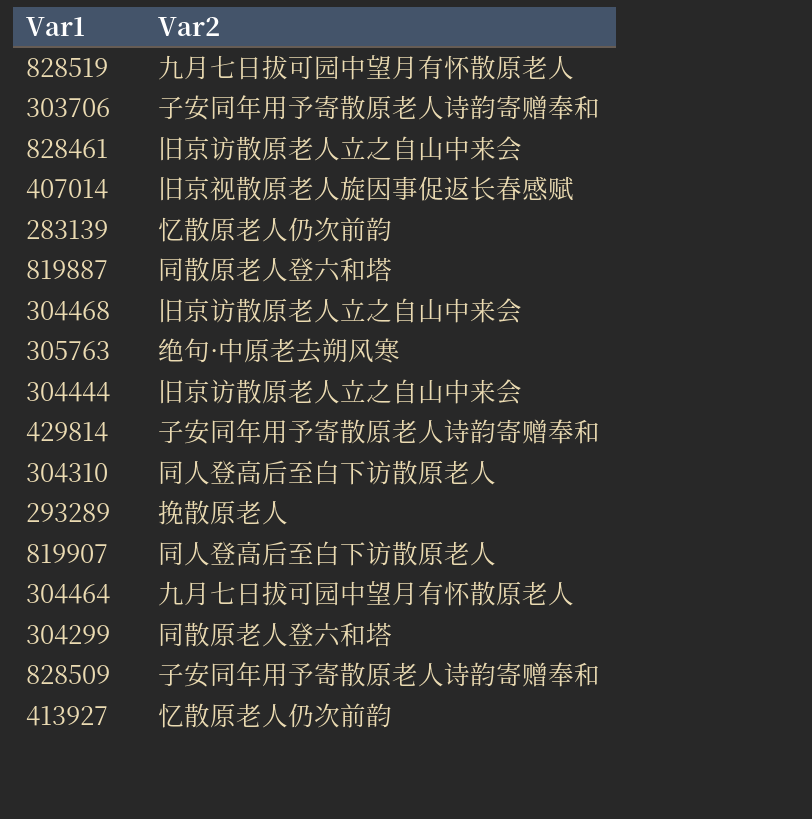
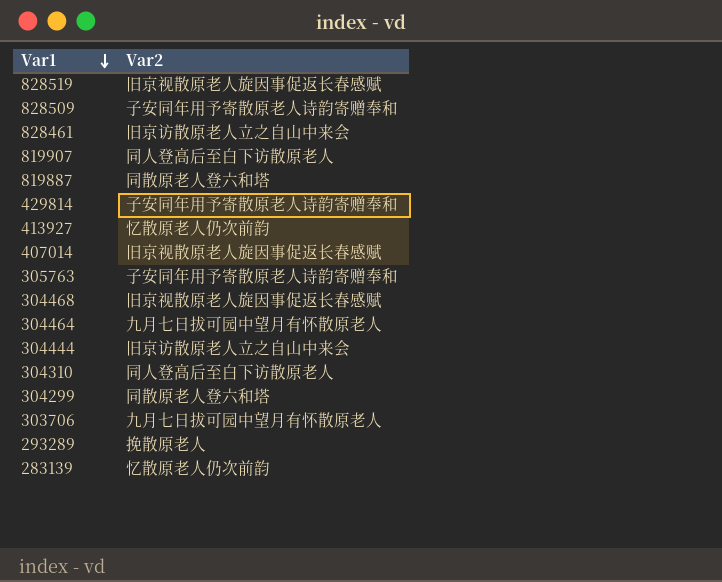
row order: none -> Var1 descending
828519 | Var2: 九月七日拔可园中望月有怀散原老人 -> 旧京视散原老人旋因事促返长春感赋
305763 | Var2: 绝句·中原老去朔风寒 -> 子安同年用予寄散原老人诗韵寄赠奉和
304468 | Var2: 旧京访散原老人立之自山中来会 -> 旧京视散原老人旋因事促返长春感赋
303706 | Var2: 子安同年用予寄散原老人诗韵寄赠奉和 -> 九月七日拔可园中望月有怀散原老人

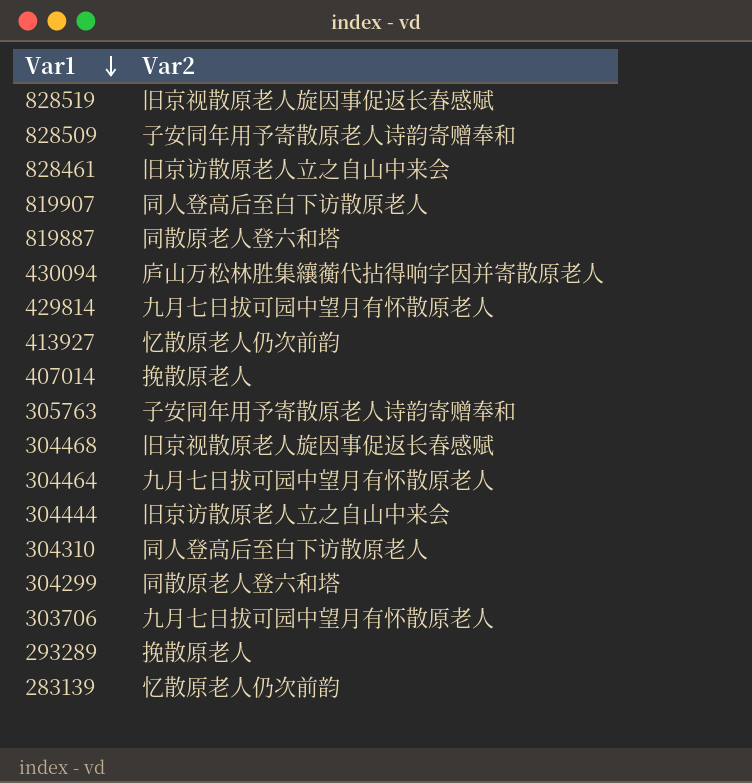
row 430094: none -> 庐山万松林胜集纕蘅代拈得响字因并寄散原老人
429814 | Var2: 子安同年用予寄散原老人诗韵寄赠奉和 -> 九月七日拔可园中望月有怀散原老人
407014 | Var2: 旧京视散原老人旋因事促返长春感赋 -> 挽散原老人

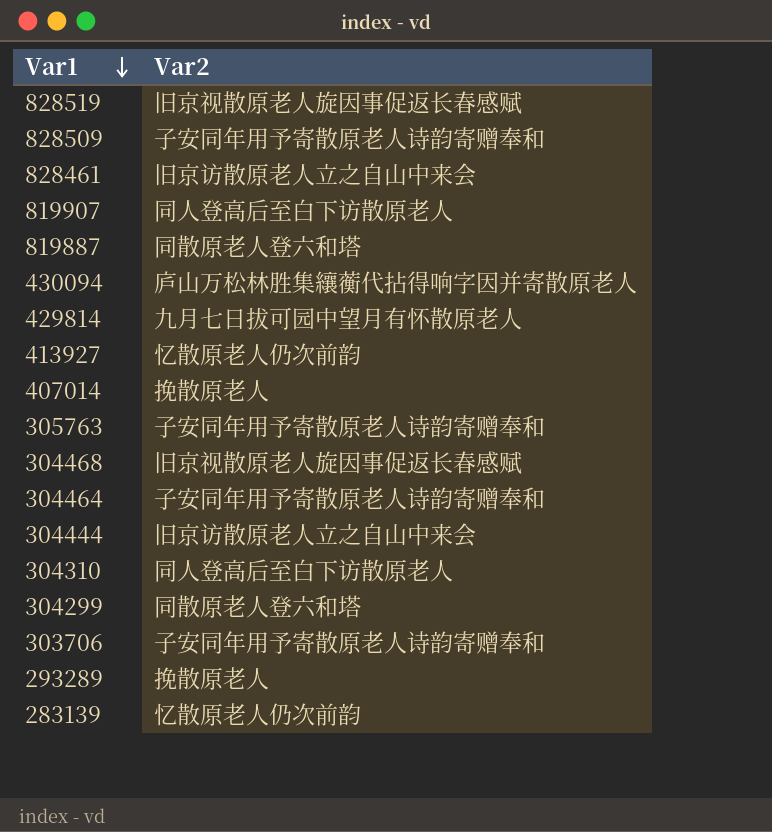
304464 | Var2: 九月七日拔可园中望月有怀散原老人 -> 子安同年用予寄散原老人诗韵寄赠奉和
303706 | Var2: 九月七日拔可园中望月有怀散原老人 -> 子安同年用予寄散原老人诗韵寄赠奉和

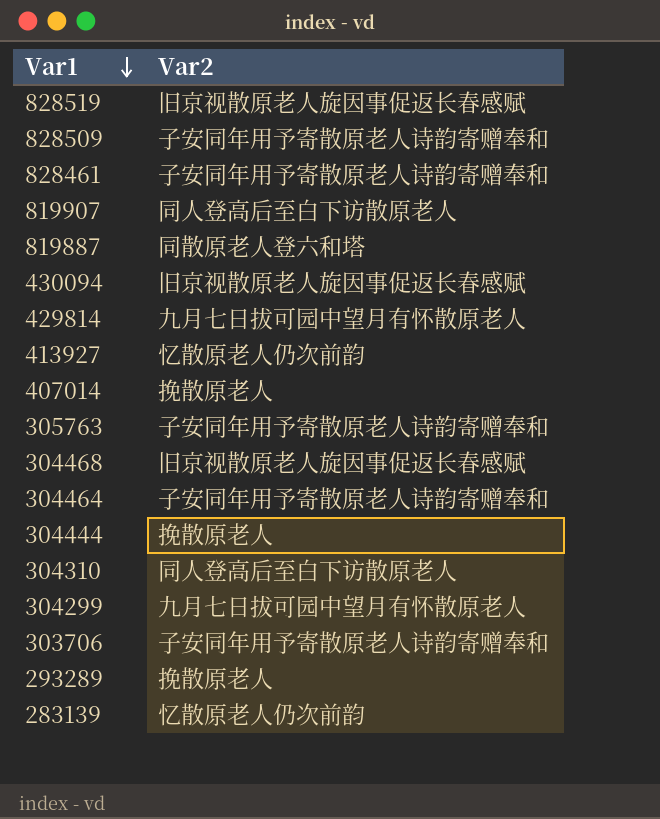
828461 | Var2: 旧京访散原老人立之自山中来会 -> 子安同年用予寄散原老人诗韵寄赠奉和
430094 | Var2: 庐山万松林胜集纕蘅代拈得响字因并寄散原老人 -> 旧京视散原老人旋因事促返长春感赋
304444 | Var2: 旧京访散原老人立之自山中来会 -> 挽散原老人
304299 | Var2: 同散原老人登六和塔 -> 九月七日拔可园中望月有怀散原老人

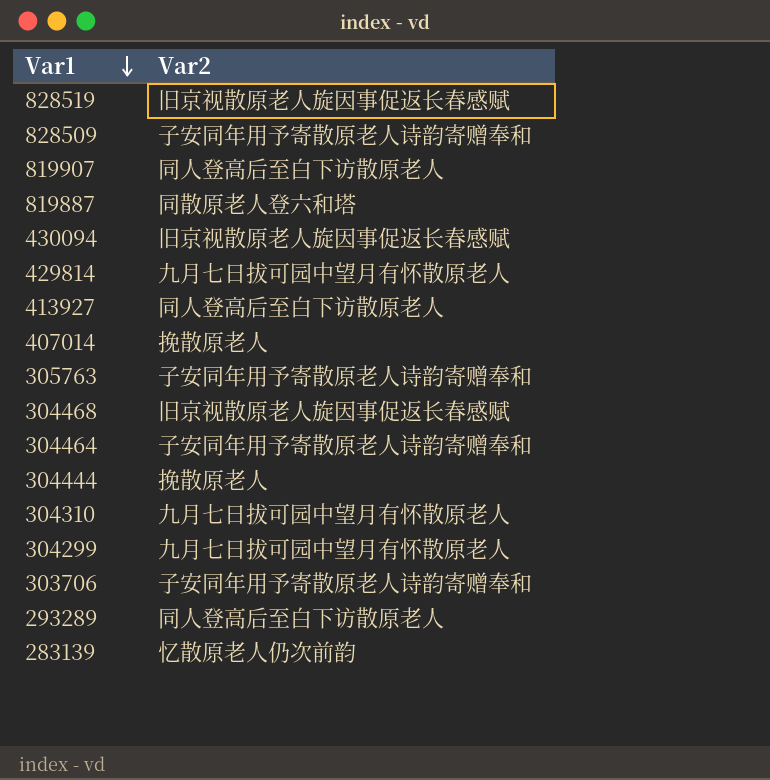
row 828461: 子安同年用予寄散原老人诗韵寄赠奉和 -> none
413927 | Var2: 忆散原老人仍次前韵 -> 同人登高后至白下访散原老人
304310 | Var2: 同人登高后至白下访散原老人 -> 九月七日拔可园中望月有怀散原老人
293289 | Var2: 挽散原老人 -> 同人登高后至白下访散原老人

